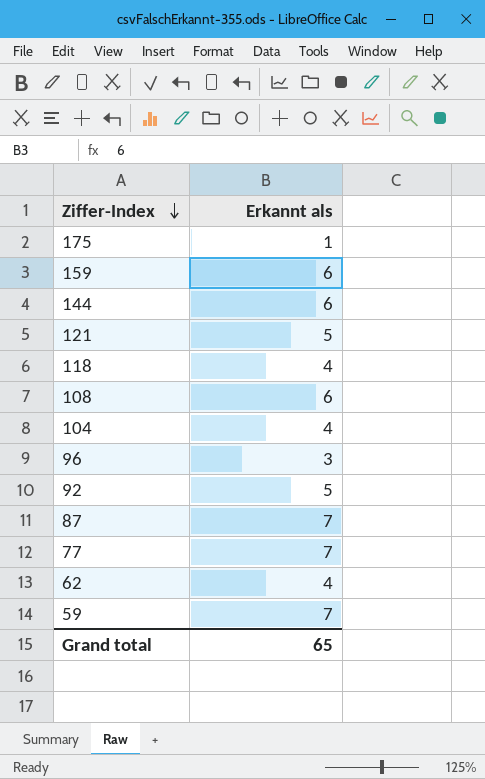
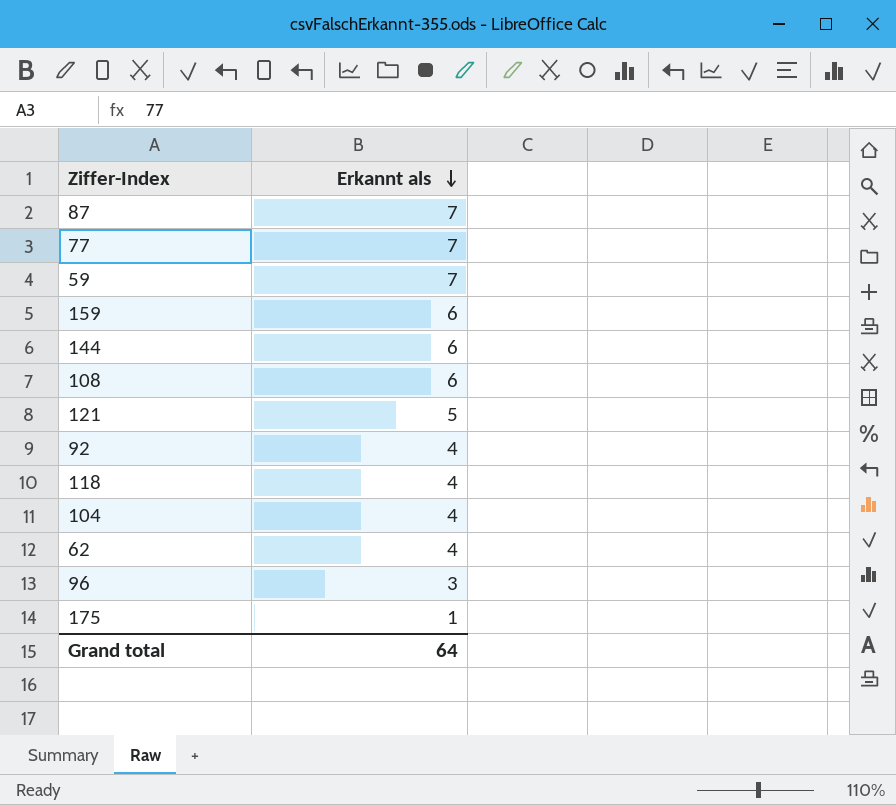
row order: Ziffer-Index descending -> Erkannt als descending
92 | Erkannt als: 5 -> 4
Grand total | Erkannt als: 65 -> 64

